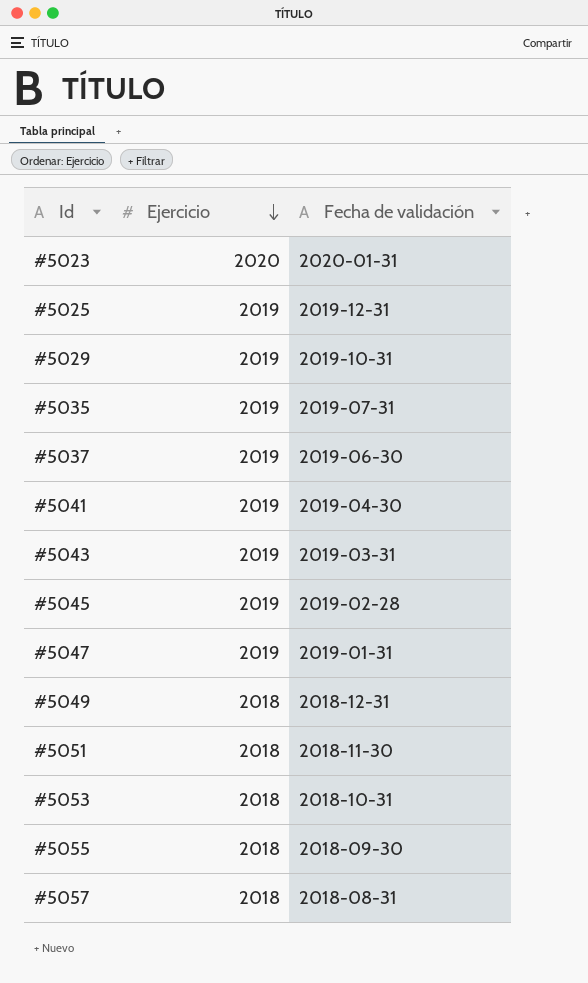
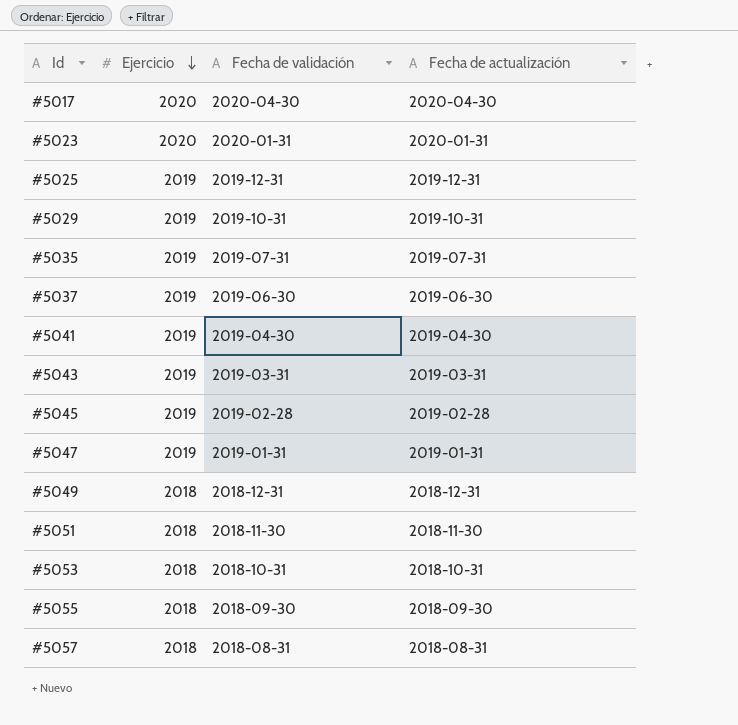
column Fecha de actualización | position: none -> 4
row #5017: none -> 2020 | 2020-04-30 | 2020-04-30

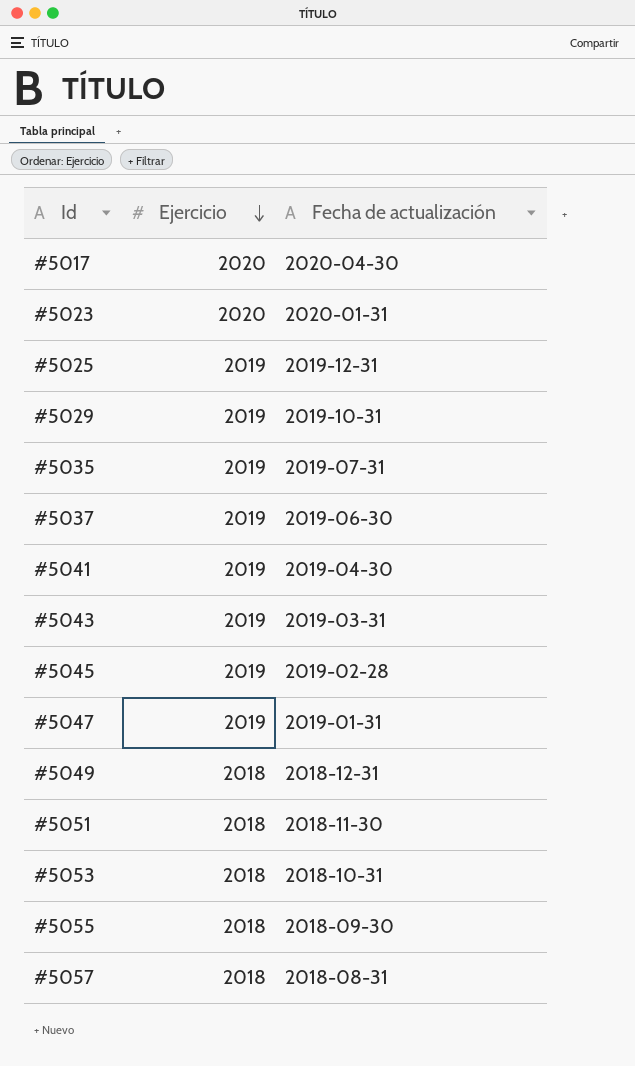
column Fecha de validación | position: 3 -> none

